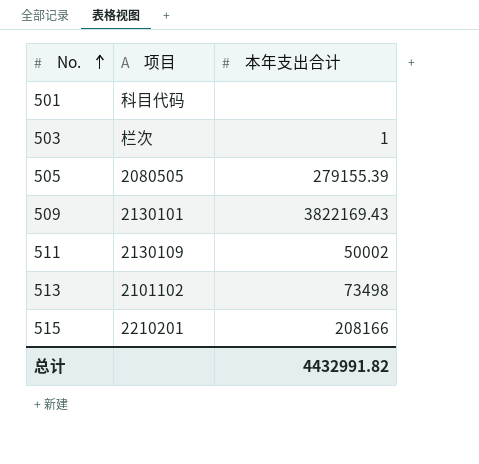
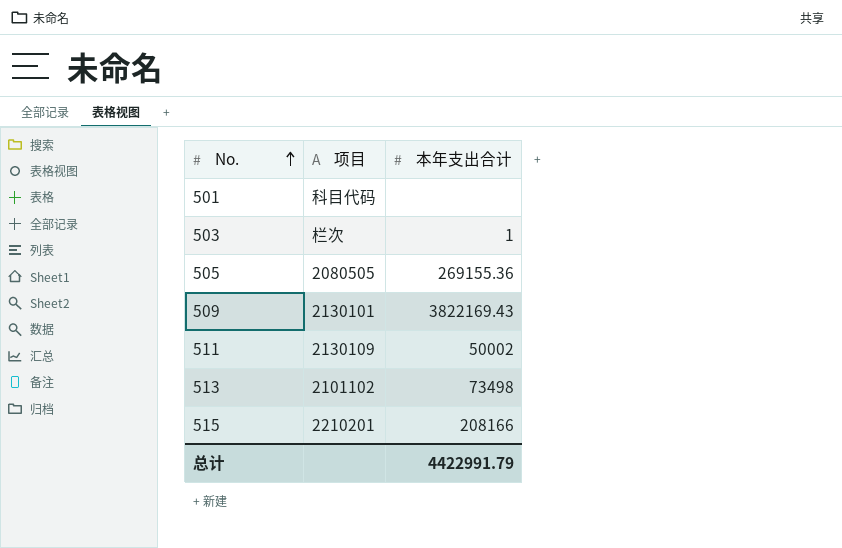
505 | 本年支出合计: 279155.39 -> 269155.36
总计 | 本年支出合计: 4432991.82 -> 4422991.79

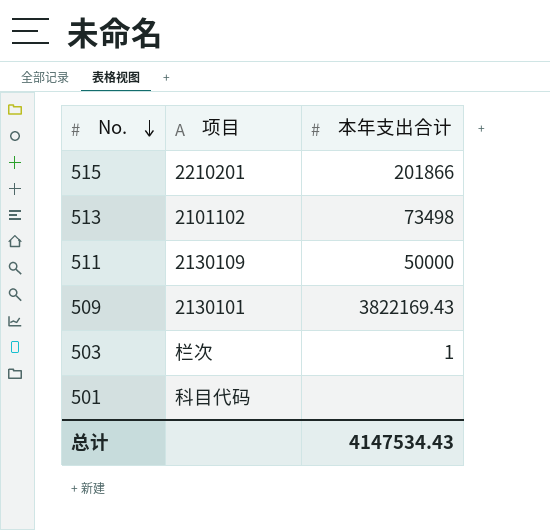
row order: No. ascending -> No. descending
row 505: 2080505 | 269155.36 -> none
515 | 本年支出合计: 208166 -> 201866
511 | 本年支出合计: 50002 -> 50000
总计 | 本年支出合计: 4422991.79 -> 4147534.43

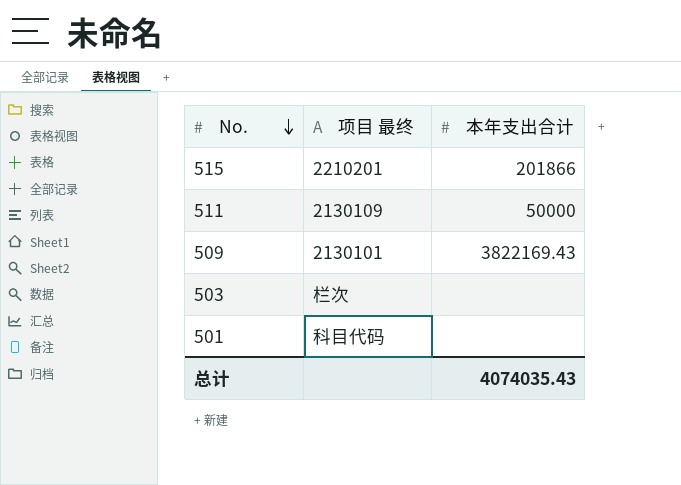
column name: 项目 -> 项目 最终
row 513: 2101102 | 73498 -> none
503 | 本年支出合计: 1 -> none
总计 | 本年支出合计: 4147534.43 -> 4074035.43

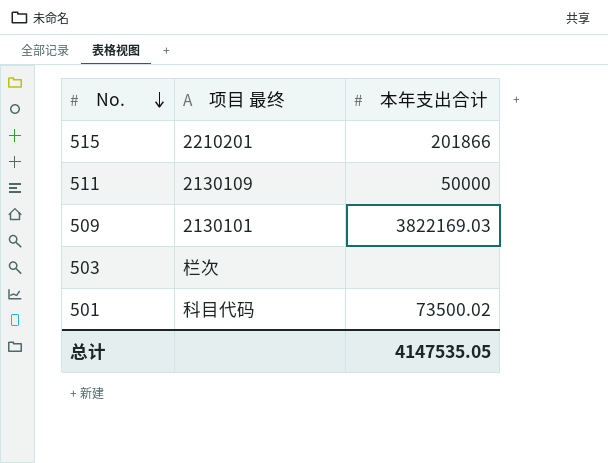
509 | 本年支出合计: 3822169.43 -> 3822169.03
501 | 本年支出合计: none -> 73500.02
总计 | 本年支出合计: 4074035.43 -> 4147535.05

